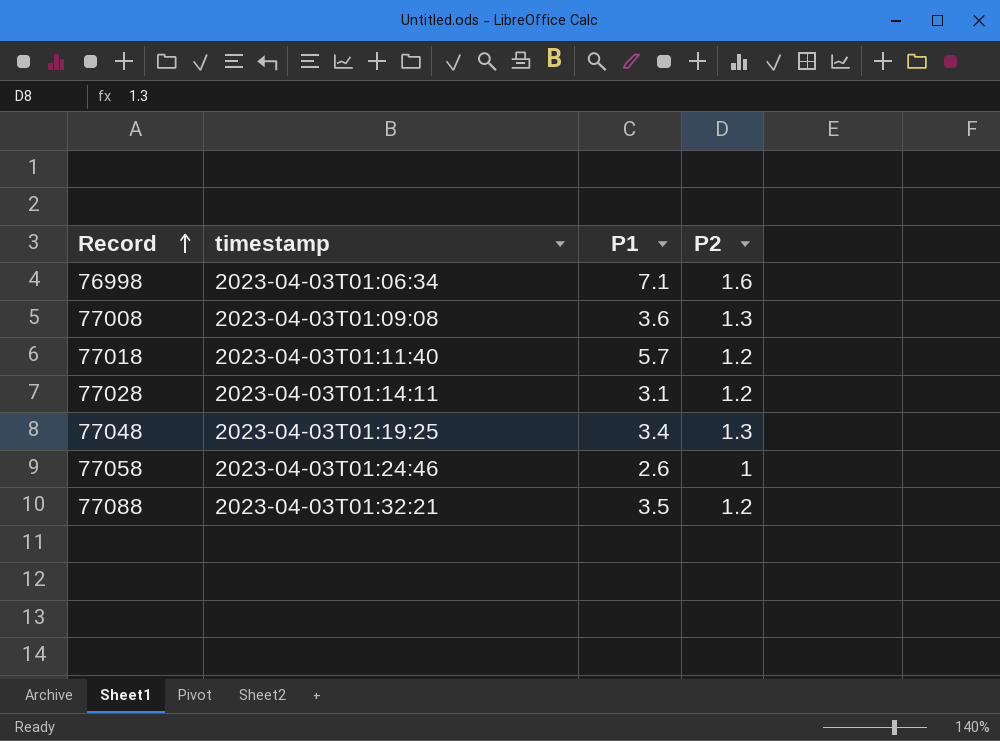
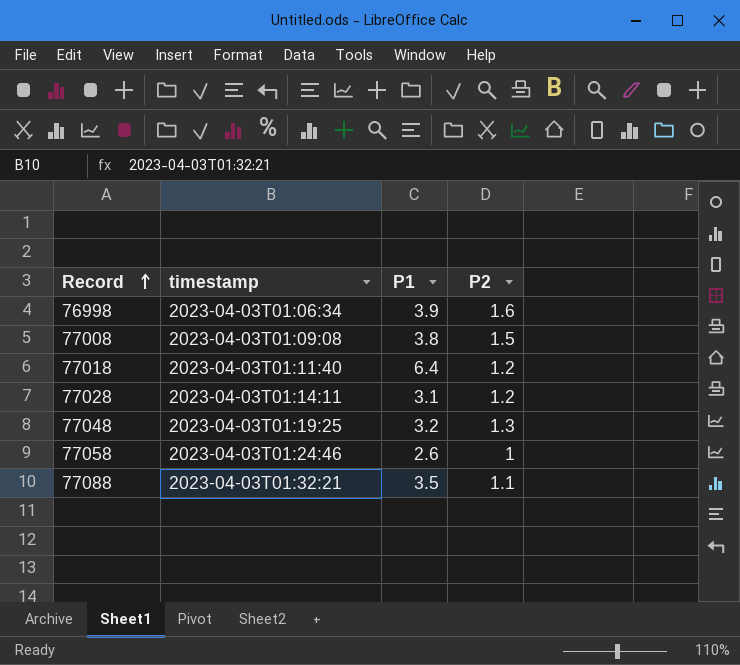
76998 | P1: 7.1 -> 3.9
77008 | P1: 3.6 -> 3.8
77008 | P2: 1.3 -> 1.5
77018 | P1: 5.7 -> 6.4
77048 | P1: 3.4 -> 3.2
77088 | P2: 1.2 -> 1.1

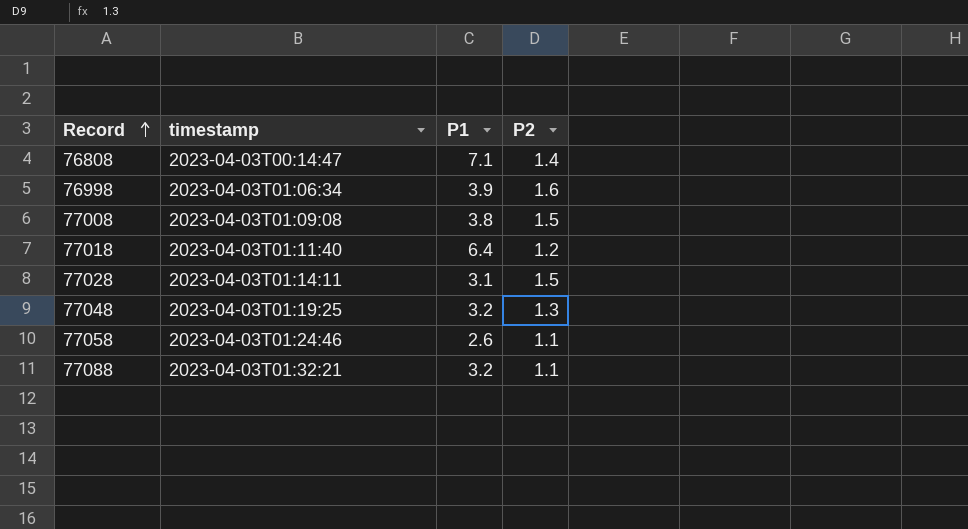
row 76808: none -> 2023-04-03T00:14:47 | 7.1 | 1.4
77028 | P2: 1.2 -> 1.5
77058 | P2: 1 -> 1.1
77088 | P1: 3.5 -> 3.2

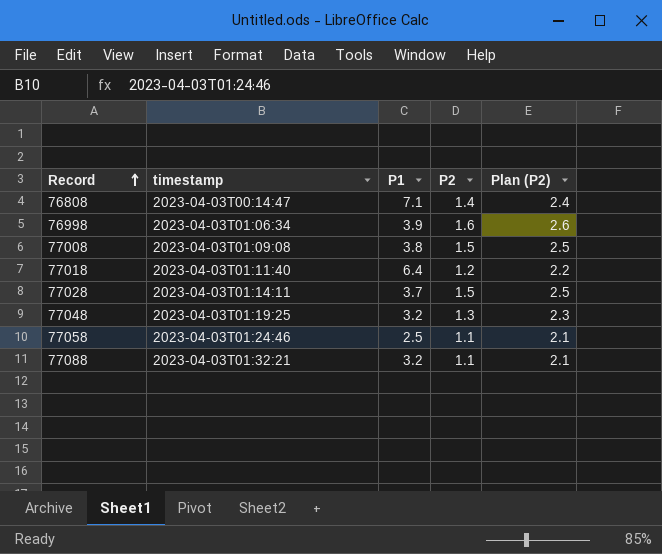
column Plan (P2) | formula: none -> [P2] + 1
77028 | P1: 3.1 -> 3.7
77058 | P1: 2.6 -> 2.5

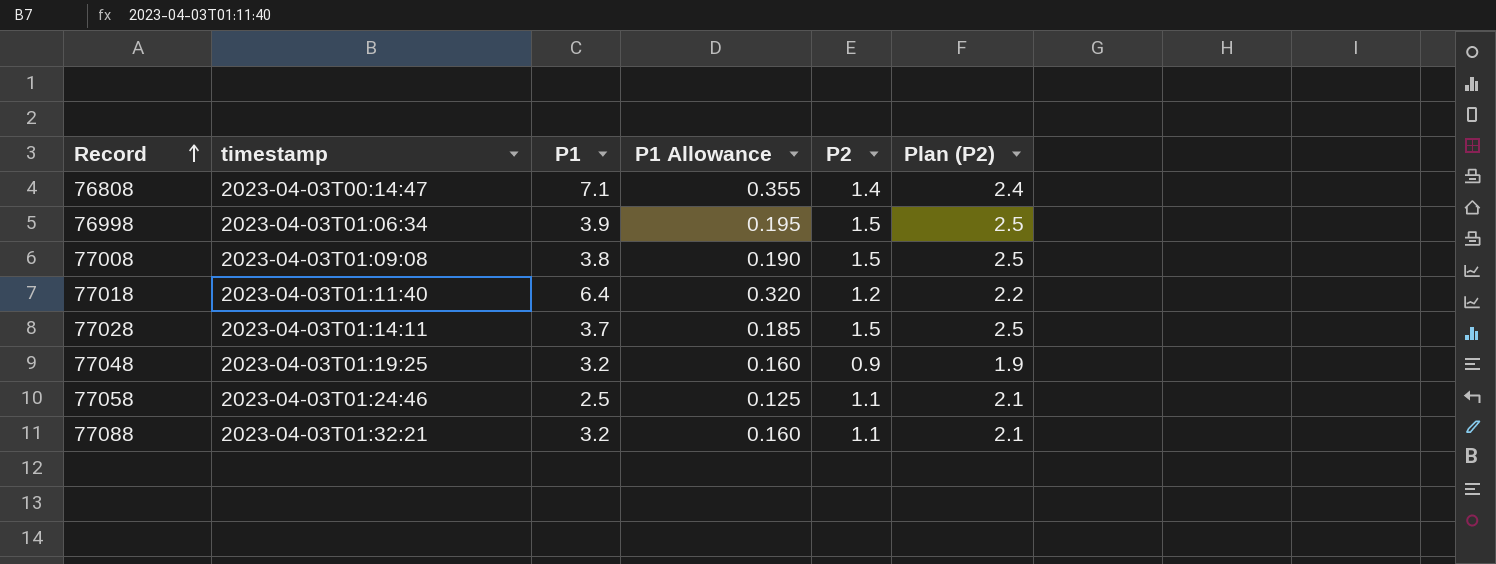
column P1 Allowance | formula: none -> [P1] * 0.05
76998 | P2: 1.6 -> 1.5
76998 | Plan (P2): 2.6 -> 2.5
77048 | P2: 1.3 -> 0.9
77048 | Plan (P2): 2.3 -> 1.9

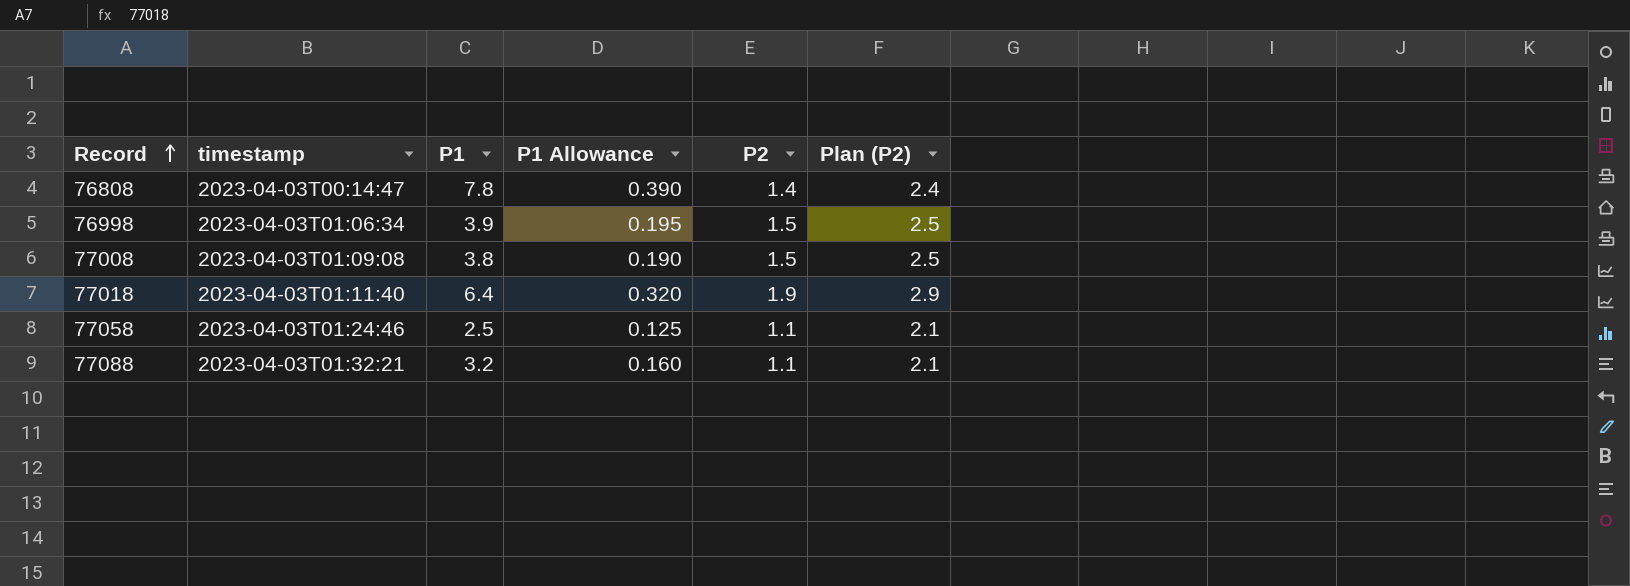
row 77028: 2023-04-03T01:14:11 | 3.7 | 0.185 | 1.5 | 2.5 -> none
row 77048: 2023-04-03T01:19:25 | 3.2 | 0.160 | 0.9 | 1.9 -> none
76808 | P1: 7.1 -> 7.8
76808 | P1 Allowance: 0.355 -> 0.390
77018 | P2: 1.2 -> 1.9
77018 | Plan (P2): 2.2 -> 2.9

